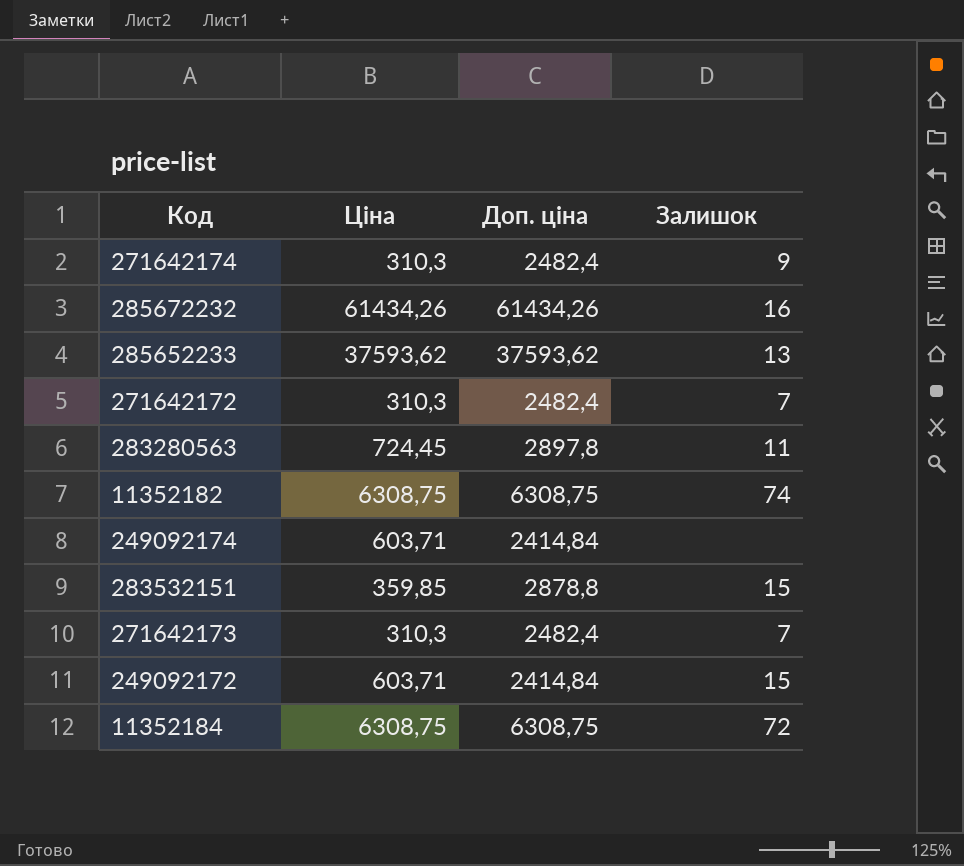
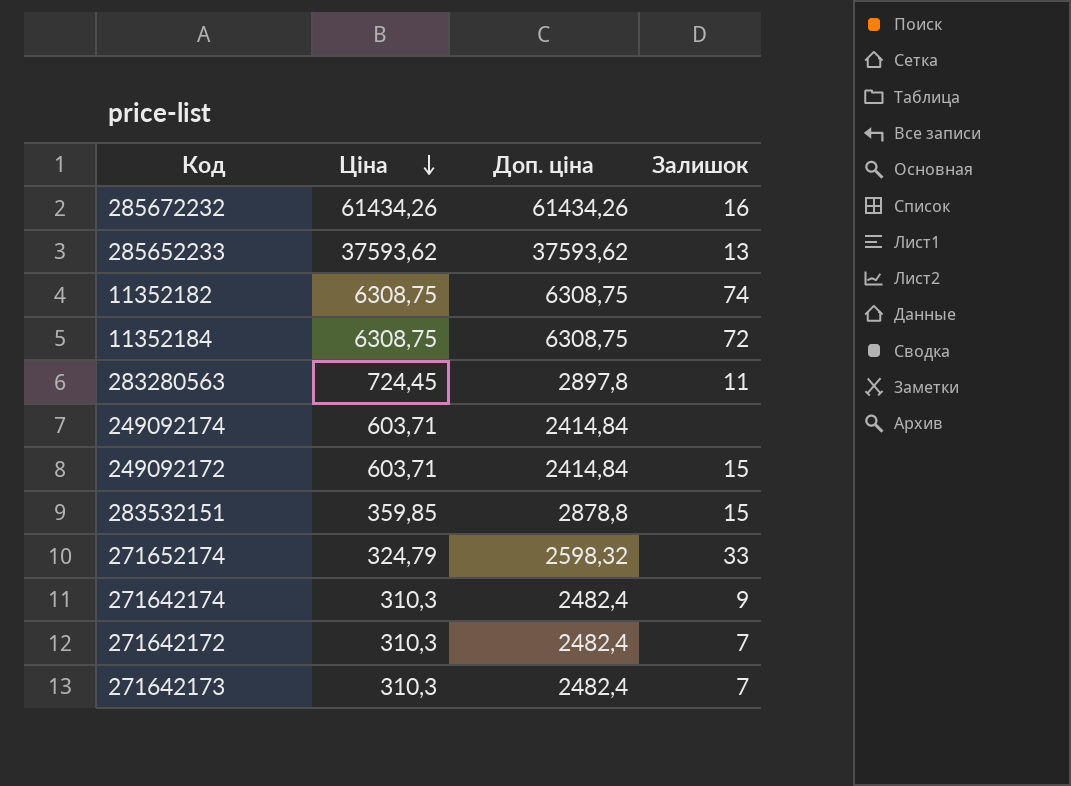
row order: none -> Ціна descending
row 271652174: none -> 324,79 | 2598,32 | 33

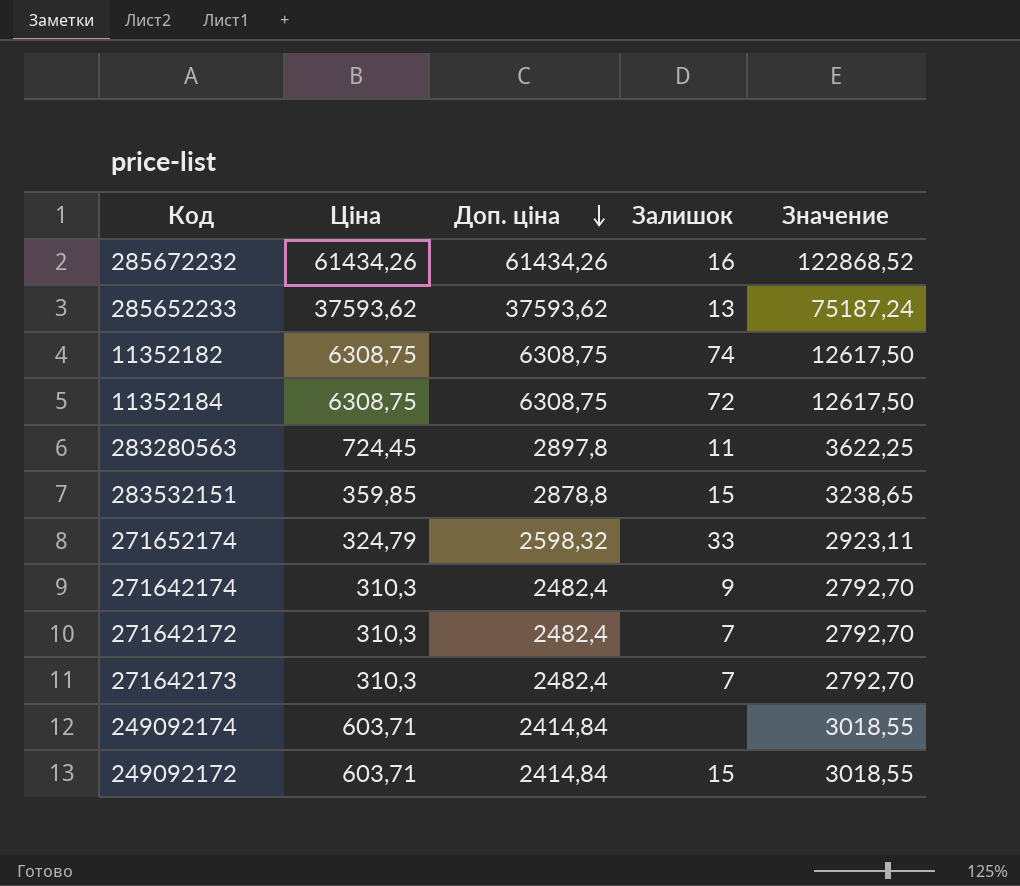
row order: Ціна descending -> Доп. ціна descending
column Значение | formula: none -> [Ціна] + [Доп. ціна]

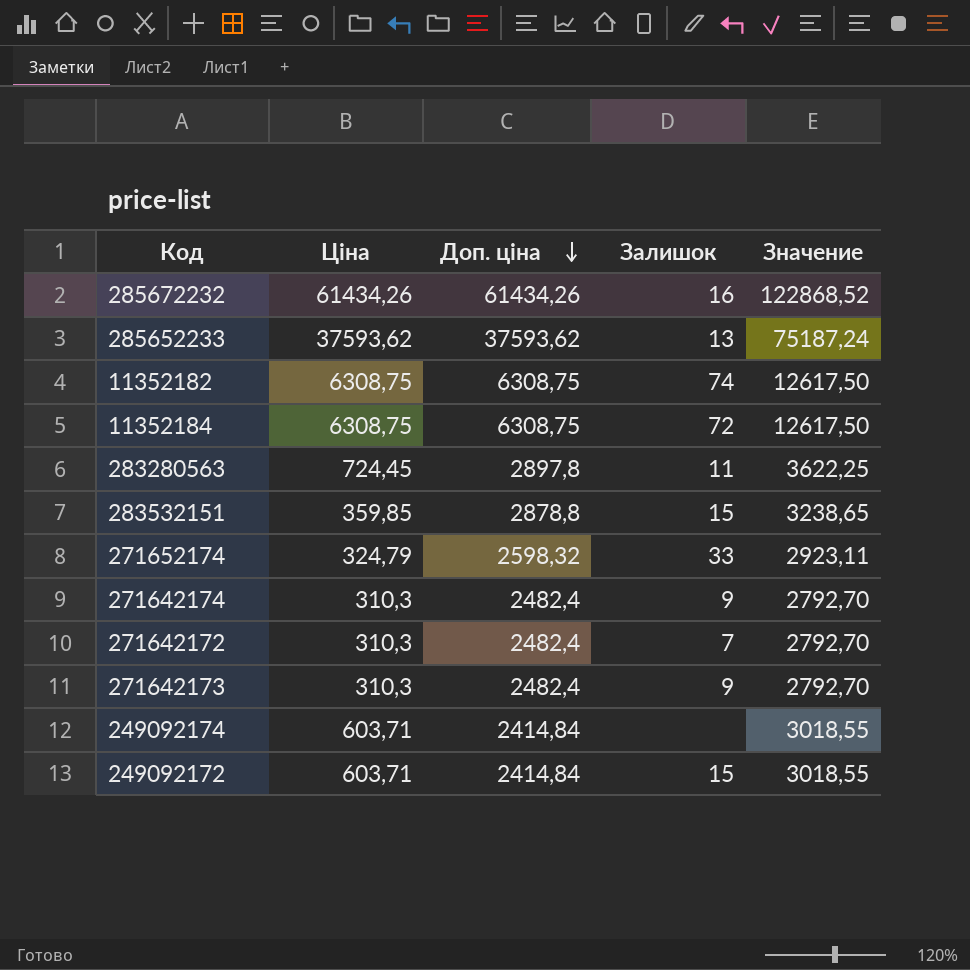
271642173 | Залишок: 7 -> 9

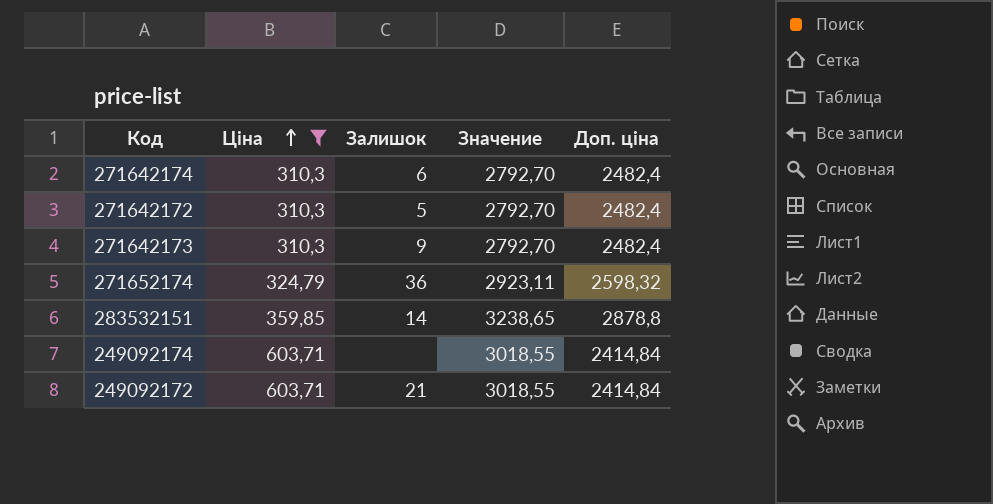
filter: none -> Ціна <= 603,71
row order: Доп. ціна descending -> Ціна ascending
column Доп. ціна | position: 3 -> 5
271642174 | Залишок: 9 -> 6
271642172 | Залишок: 7 -> 5
271652174 | Залишок: 33 -> 36
283532151 | Залишок: 15 -> 14
249092172 | Залишок: 15 -> 21

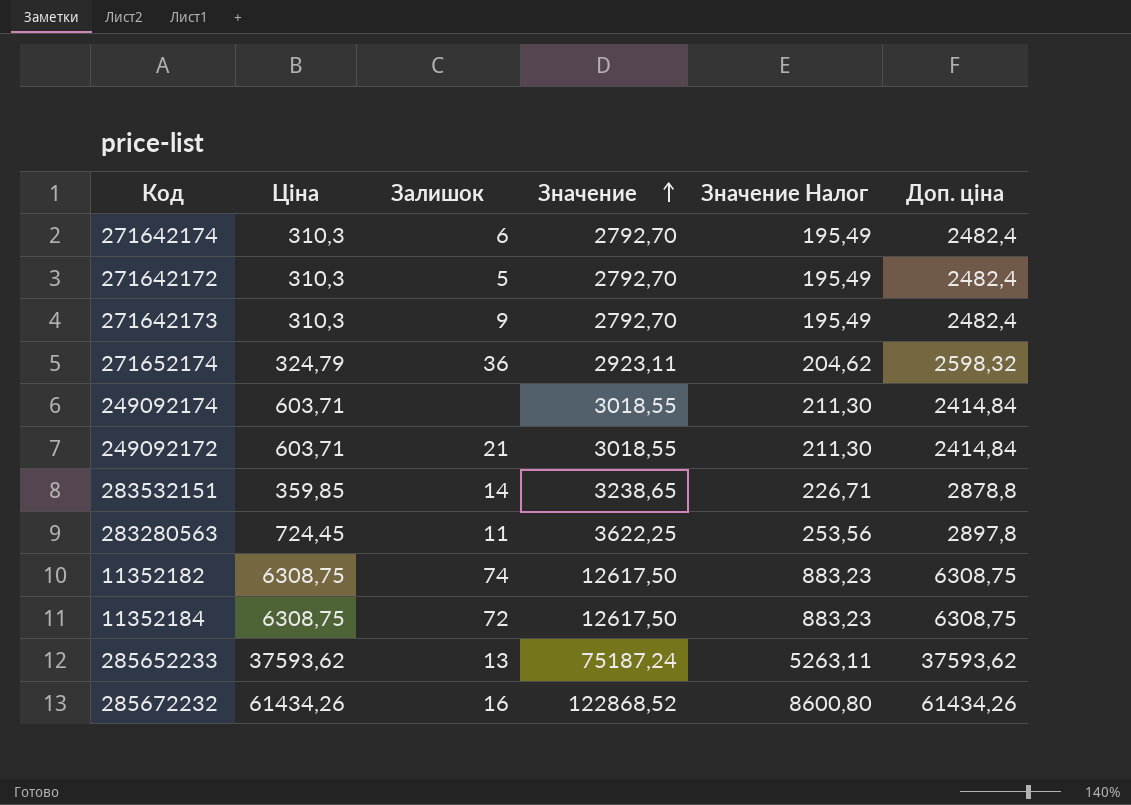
filter: Ціна <= 603,71 -> none
row order: Ціна ascending -> Значение ascending
column Значение Налог | formula: none -> [Значение] * 0,07

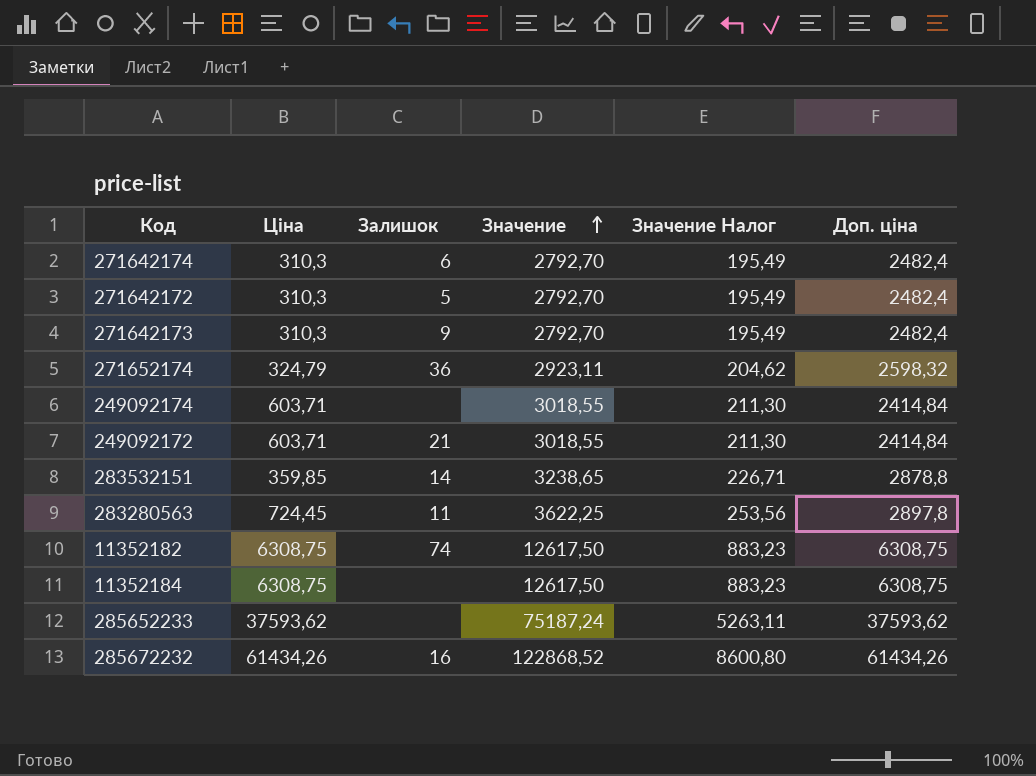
11352184 | Залишок: 72 -> none
285652233 | Залишок: 13 -> none

